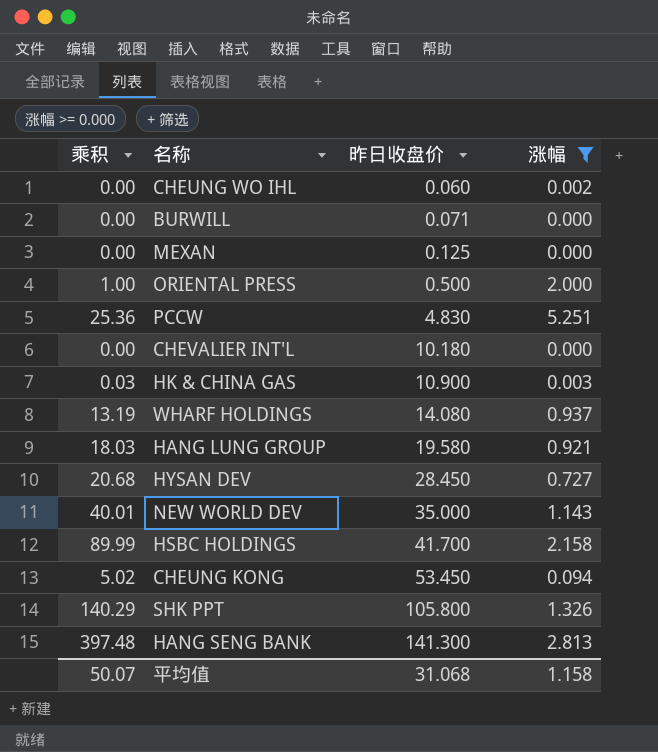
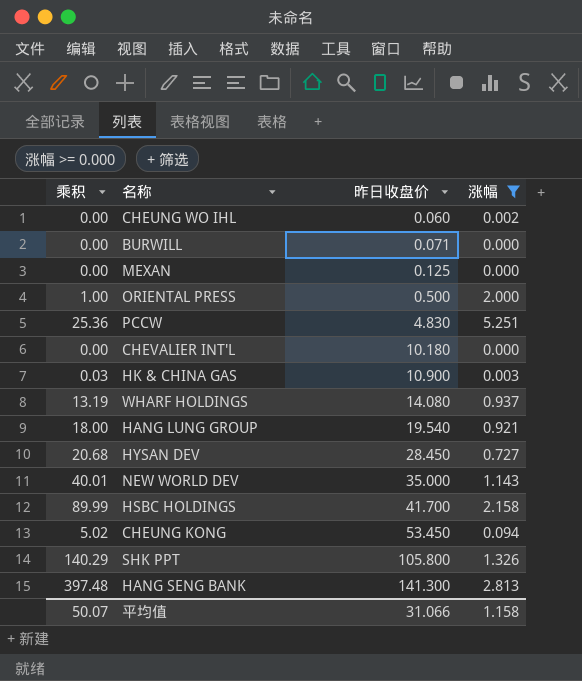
HANG LUNG GROUP | 乘积: 18.03 -> 18.00
HANG LUNG GROUP | 昨日收盘价: 19.580 -> 19.540
平均值 | 昨日收盘价: 31.068 -> 31.066

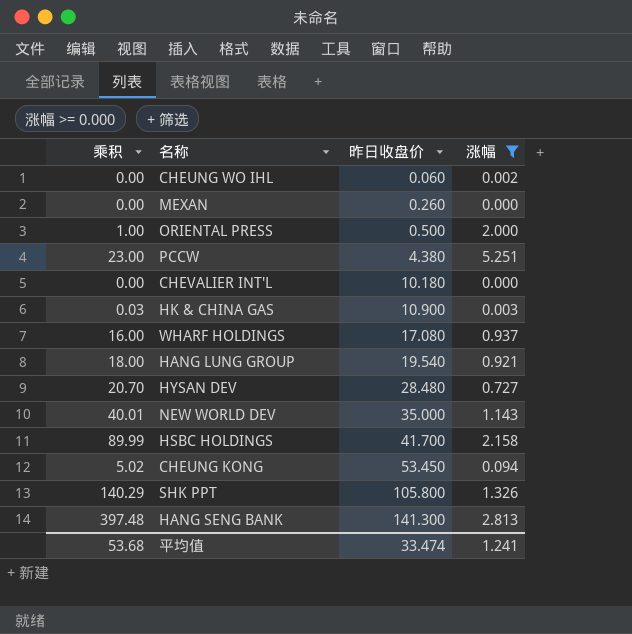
row BURWILL: 0.00 | 0.071 | 0.000 -> none
MEXAN | 昨日收盘价: 0.125 -> 0.260
PCCW | 乘积: 25.36 -> 23.00
PCCW | 昨日收盘价: 4.830 -> 4.380
WHARF HOLDINGS | 乘积: 13.19 -> 16.00
WHARF HOLDINGS | 昨日收盘价: 14.080 -> 17.080
HYSAN DEV | 乘积: 20.68 -> 20.70
HYSAN DEV | 昨日收盘价: 28.450 -> 28.480
平均值 | 乘积: 50.07 -> 53.68
平均值 | 昨日收盘价: 31.066 -> 33.474
平均值 | 涨幅: 1.158 -> 1.241

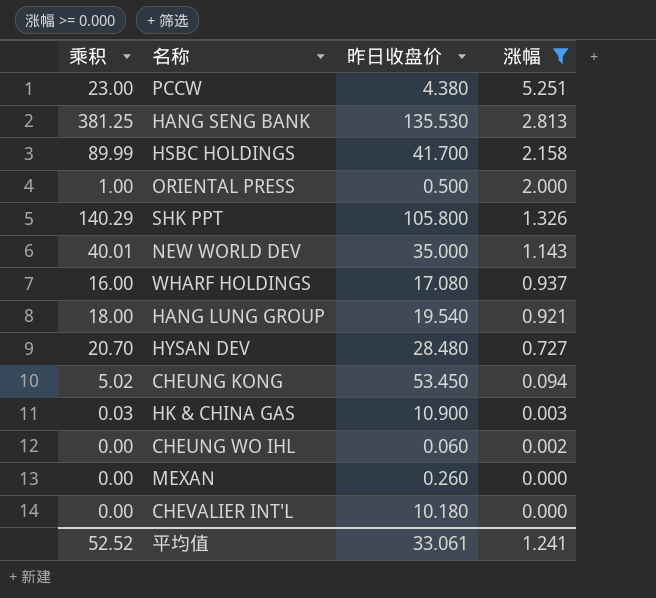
row order: 昨日收盘价 ascending -> 涨幅 descending
HANG SENG BANK | 乘积: 397.48 -> 381.25
HANG SENG BANK | 昨日收盘价: 141.300 -> 135.530
平均值 | 乘积: 53.68 -> 52.52
平均值 | 昨日收盘价: 33.474 -> 33.061

